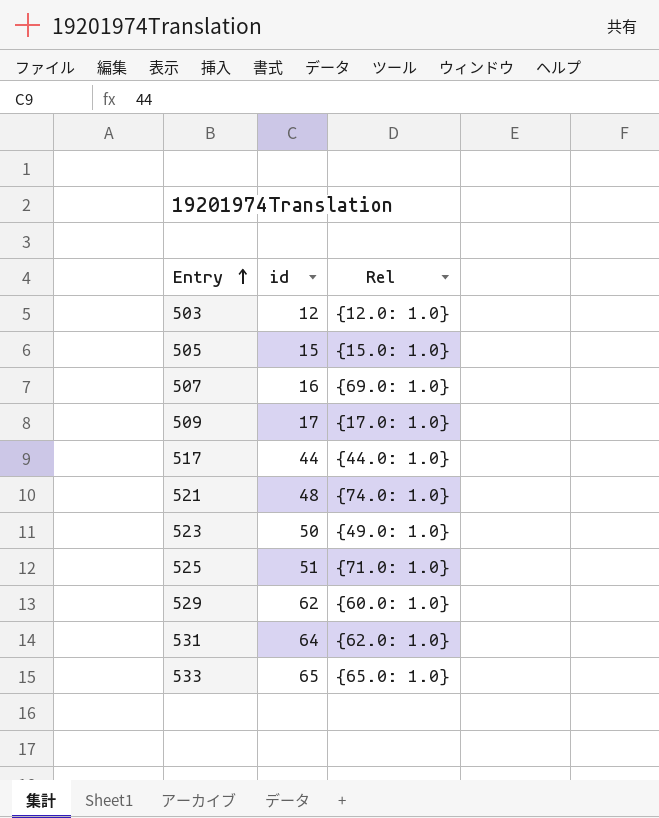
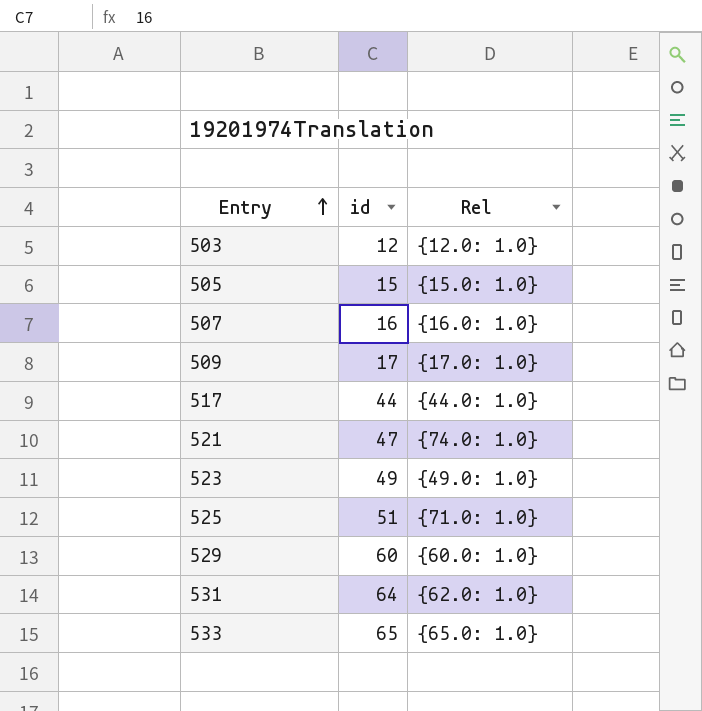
507 | Rel: {69.0: 1.0} -> {16.0: 1.0}
521 | id: 48 -> 47
523 | id: 50 -> 49
529 | id: 62 -> 60

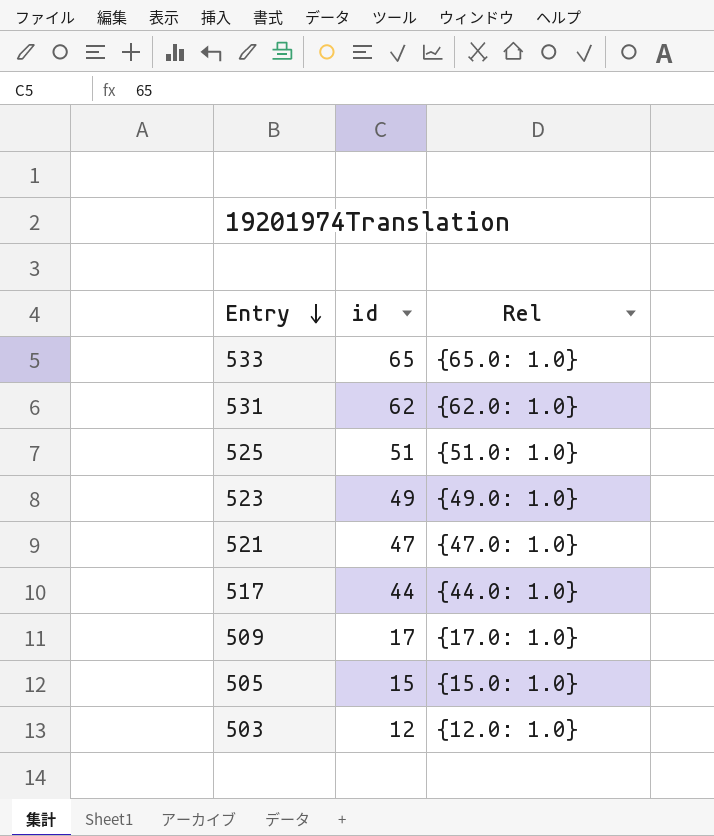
row order: Entry ascending -> Entry descending
row 507: 16 | {16.0: 1.0} -> none
row 529: 60 | {60.0: 1.0} -> none
531 | id: 64 -> 62
525 | Rel: {71.0: 1.0} -> {51.0: 1.0}
521 | Rel: {74.0: 1.0} -> {47.0: 1.0}

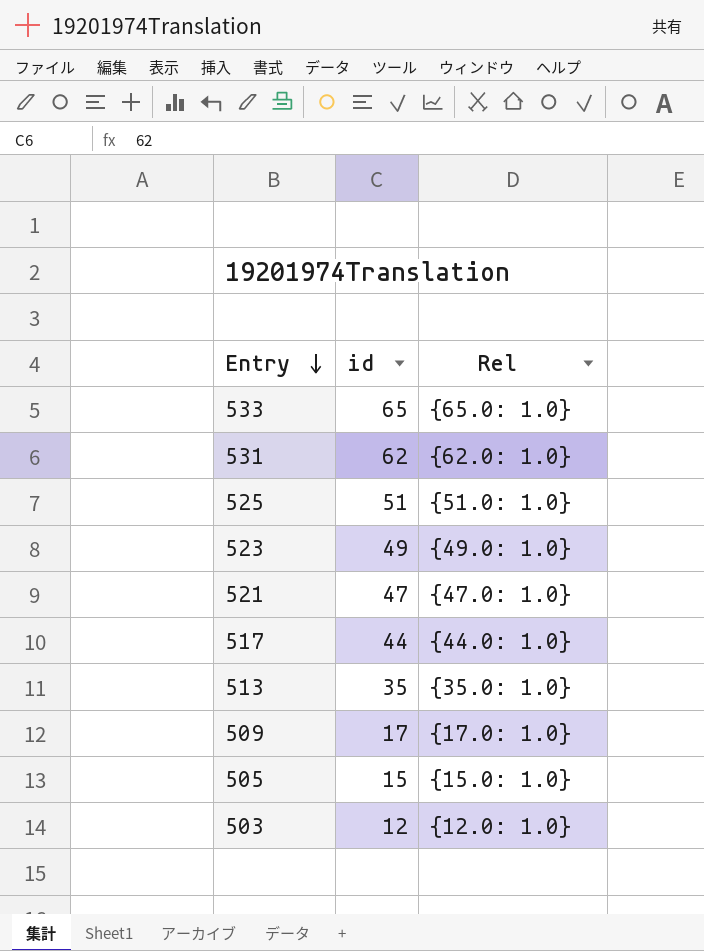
row 513: none -> 35 | {35.0: 1.0}

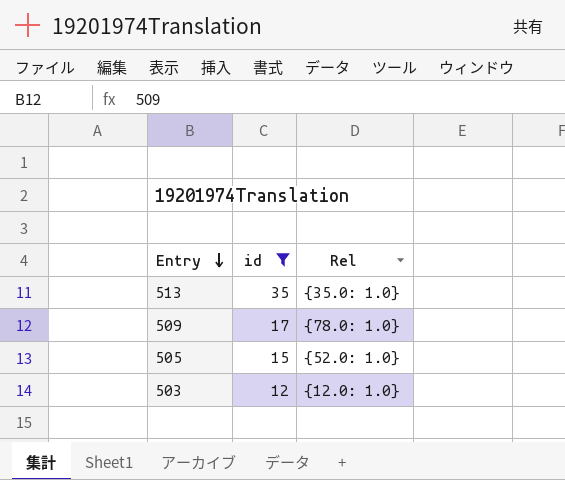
filter: none -> id <= 35
509 | Rel: {17.0: 1.0} -> {78.0: 1.0}
505 | Rel: {15.0: 1.0} -> {52.0: 1.0}

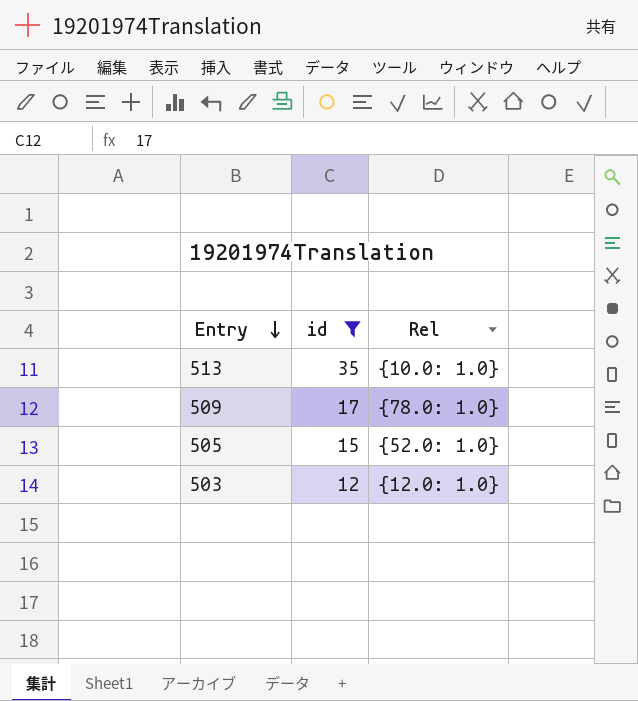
513 | Rel: {35.0: 1.0} -> {10.0: 1.0}

